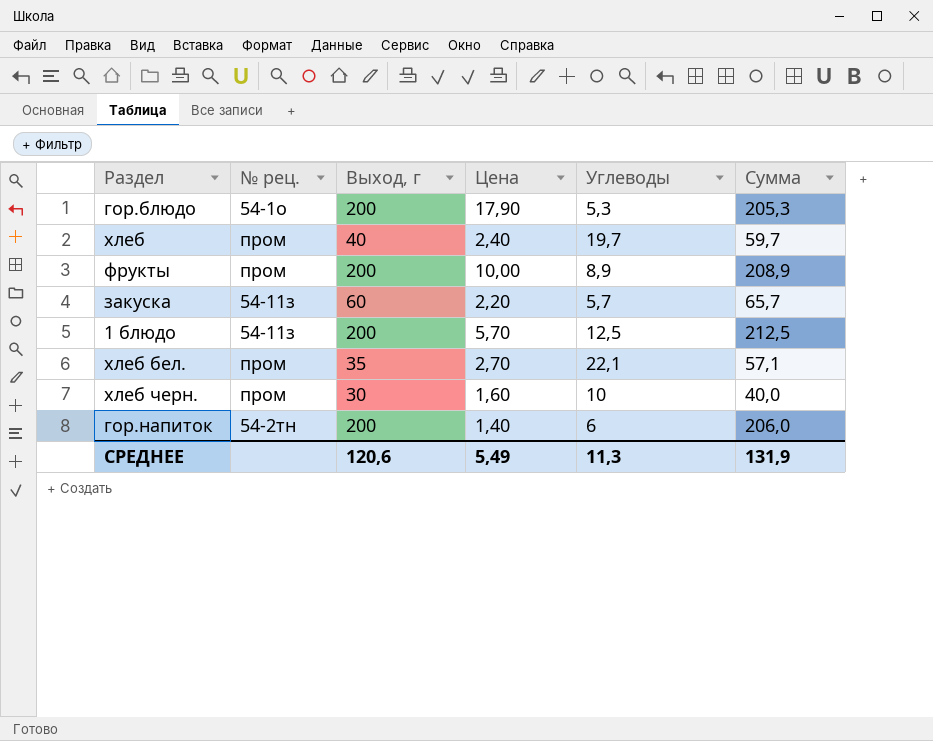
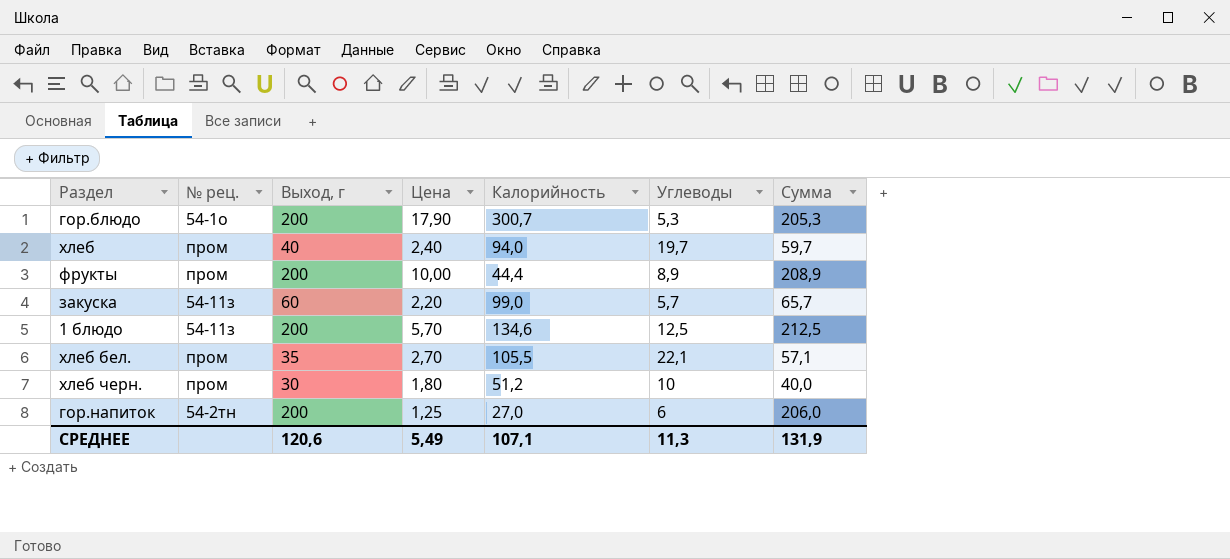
column Калорийность | position: none -> 5
хлеб черн. | Цена: 1,60 -> 1,80
гор.напиток | Цена: 1,40 -> 1,25

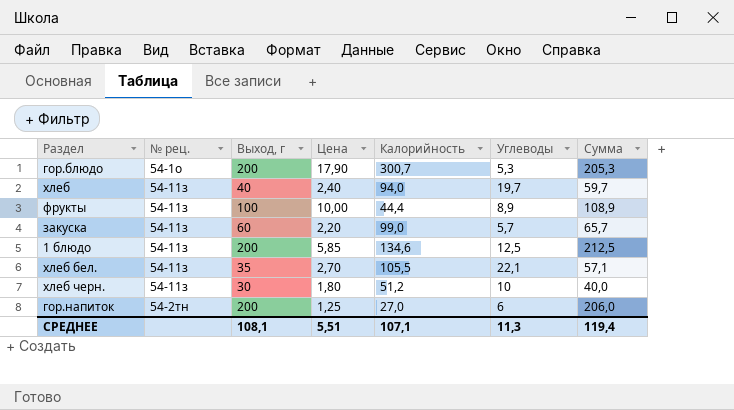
хлеб | № рец.: пром -> 54-11з
фрукты | № рец.: пром -> 54-11з
фрукты | Выход, г: 200 -> 100
фрукты | Сумма: 208,9 -> 108,9
1 блюдо | Цена: 5,70 -> 5,85
хлеб бел. | № рец.: пром -> 54-11з
хлеб черн. | № рец.: пром -> 54-11з
СРЕДНЕЕ | Выход, г: 120,6 -> 108,1
СРЕДНЕЕ | Цена: 5,49 -> 5,51
СРЕДНЕЕ | Сумма: 131,9 -> 119,4

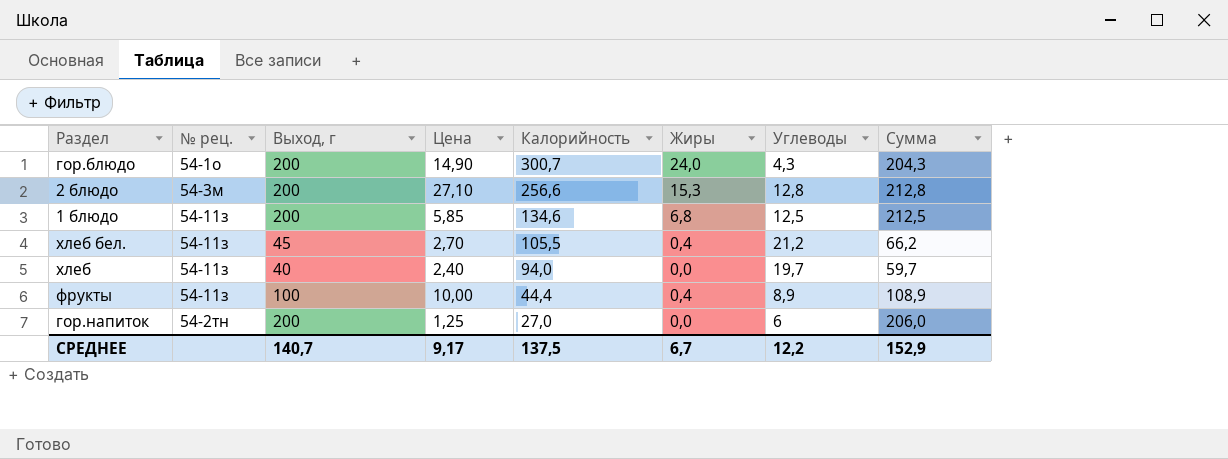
row order: none -> Калорийность descending
column Жиры | position: none -> 6
row закуска: 54-11з | 60 | 2,20 | 99,0 | 5,7 | 65,7 -> none
row хлеб черн.: 54-11з | 30 | 1,80 | 51,2 | 10 | 40,0 -> none
гор.блюдо | Цена: 17,90 -> 14,90
гор.блюдо | Углеводы: 5,3 -> 4,3
гор.блюдо | Сумма: 205,3 -> 204,3
row 2 блюдо: none -> 54-3м | 200 | 27,10 | 256,6 | 15,3 | 12,8 | 212,8
хлеб бел. | Выход, г: 35 -> 45
хлеб бел. | Углеводы: 22,1 -> 21,2
хлеб бел. | Сумма: 57,1 -> 66,2
СРЕДНЕЕ | Выход, г: 108,1 -> 140,7
СРЕДНЕЕ | Цена: 5,51 -> 9,17
СРЕДНЕЕ | Калорийность: 107,1 -> 137,5
СРЕДНЕЕ | Углеводы: 11,3 -> 12,2
СРЕДНЕЕ | Сумма: 119,4 -> 152,9

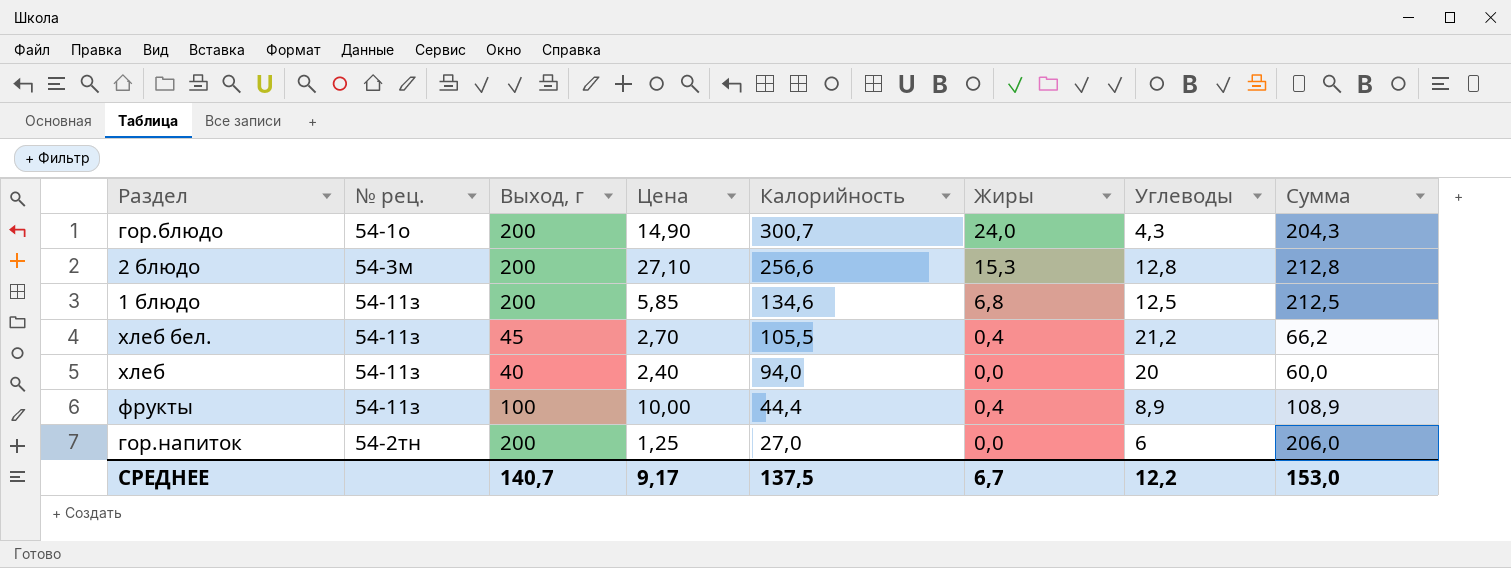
хлеб | Углеводы: 19,7 -> 20
хлеб | Сумма: 59,7 -> 60,0
СРЕДНЕЕ | Сумма: 152,9 -> 153,0

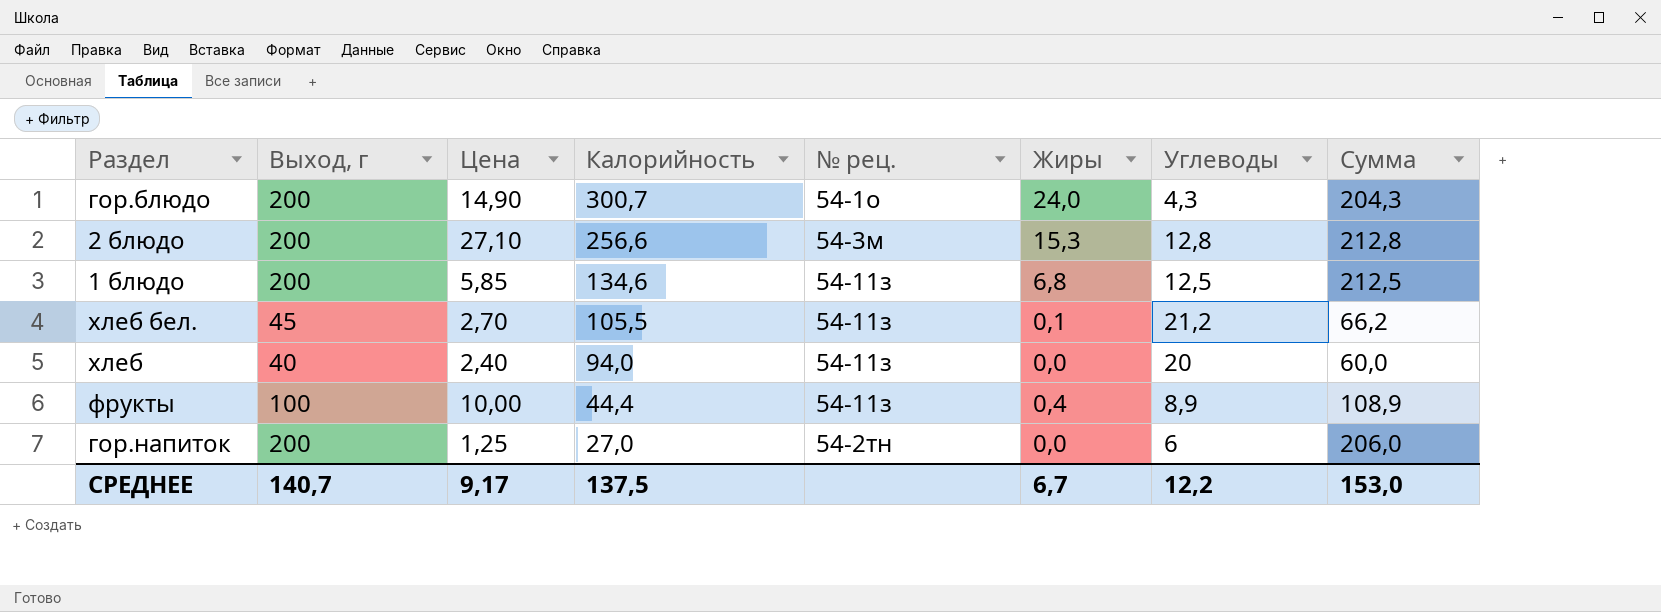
column № рец. | position: 2 -> 5
хлеб бел. | Жиры: 0,4 -> 0,1

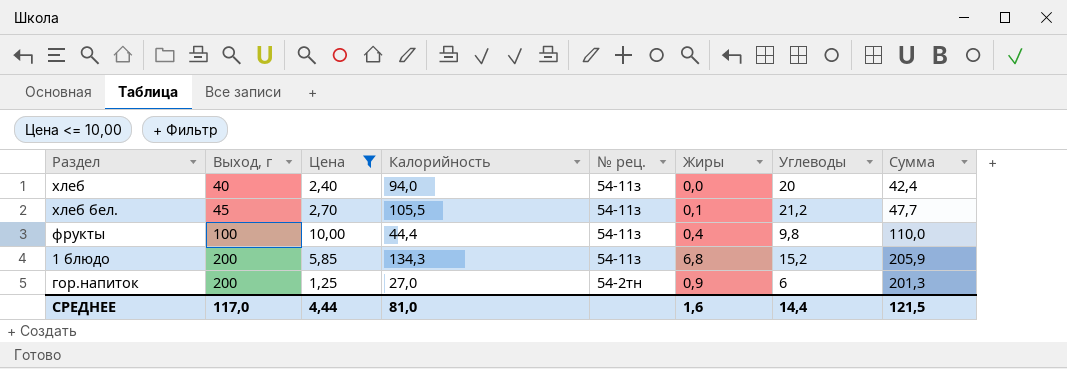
filter: none -> Цена <= 10,00
row order: Калорийность descending -> Выход, г ascending
column Сумма | formula: [Выход, г] + [Углеводы] -> [Выход, г] + [Цена]
фрукты | Углеводы: 8,9 -> 9,8
1 блюдо | Калорийность: 134,6 -> 134,3
1 блюдо | Углеводы: 12,5 -> 15,2
гор.напиток | Жиры: 0,0 -> 0,9
СРЕДНЕЕ | Выход, г: 140,7 -> 117,0
СРЕДНЕЕ | Цена: 9,17 -> 4,44
СРЕДНЕЕ | Калорийность: 137,5 -> 81,0
СРЕДНЕЕ | Жиры: 6,7 -> 1,6
СРЕДНЕЕ | Углеводы: 12,2 -> 14,4
СРЕДНЕЕ | Сумма: 153,0 -> 121,5

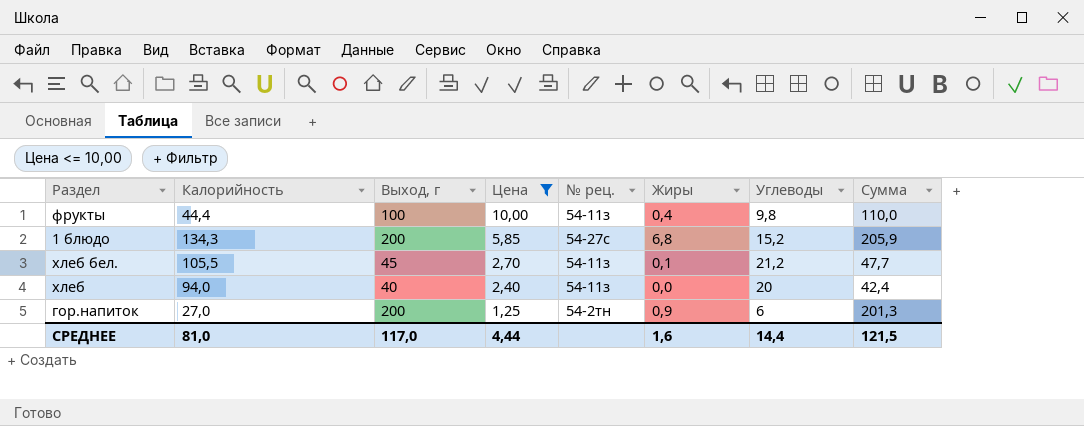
row order: Выход, г ascending -> Цена descending
column Калорийность | position: 4 -> 2
1 блюдо | № рец.: 54-11з -> 54-27с

